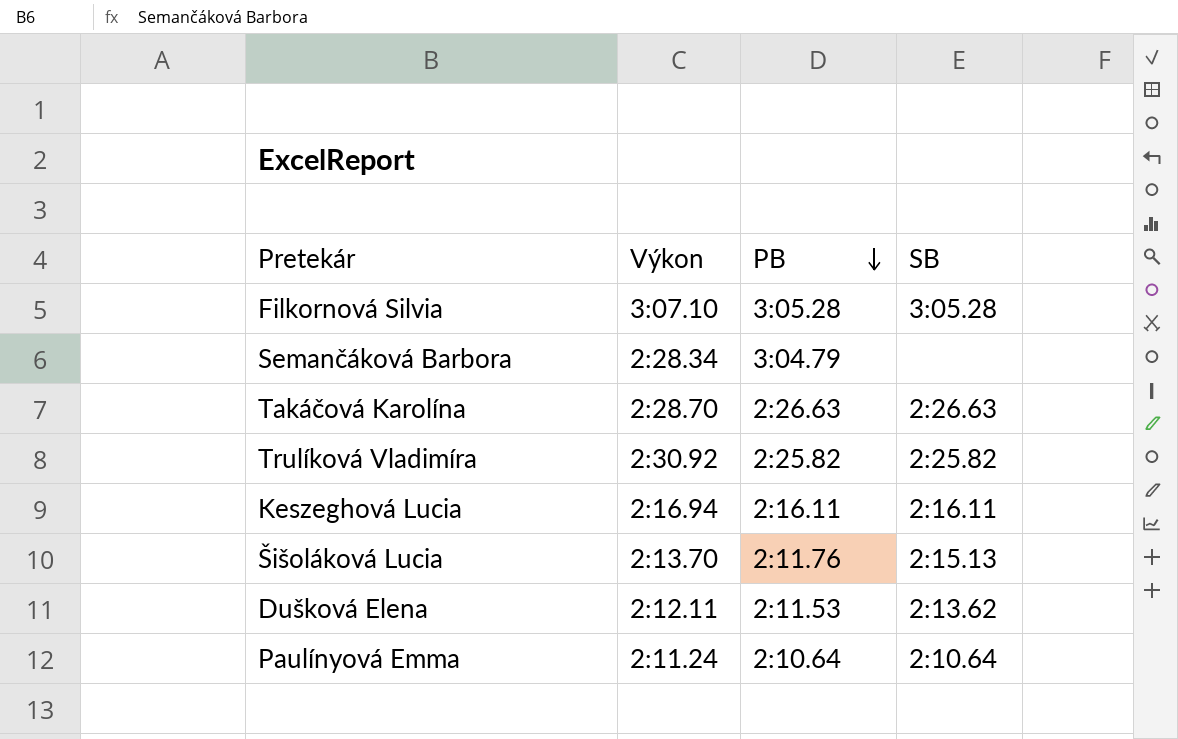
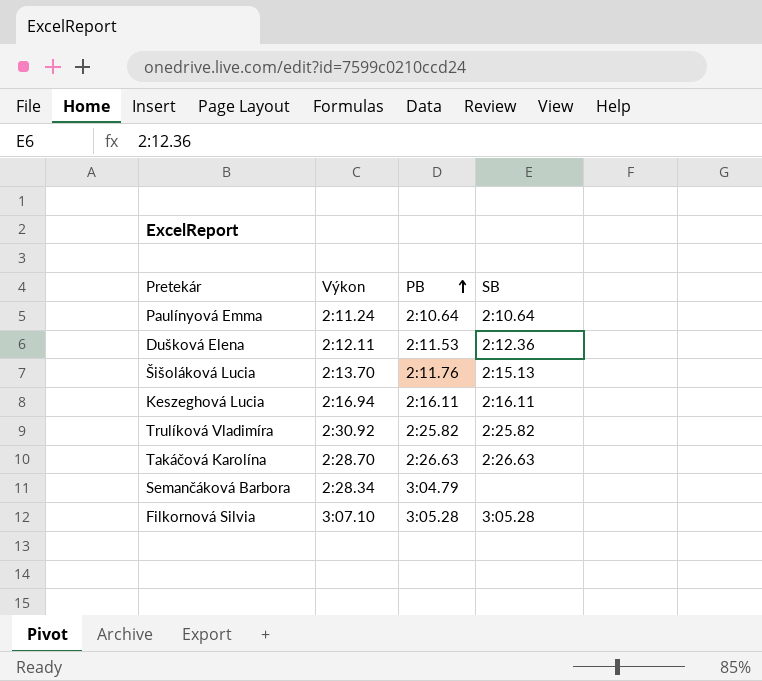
row order: PB descending -> PB ascending
Dušková Elena | SB: 2:13.62 -> 2:12.36

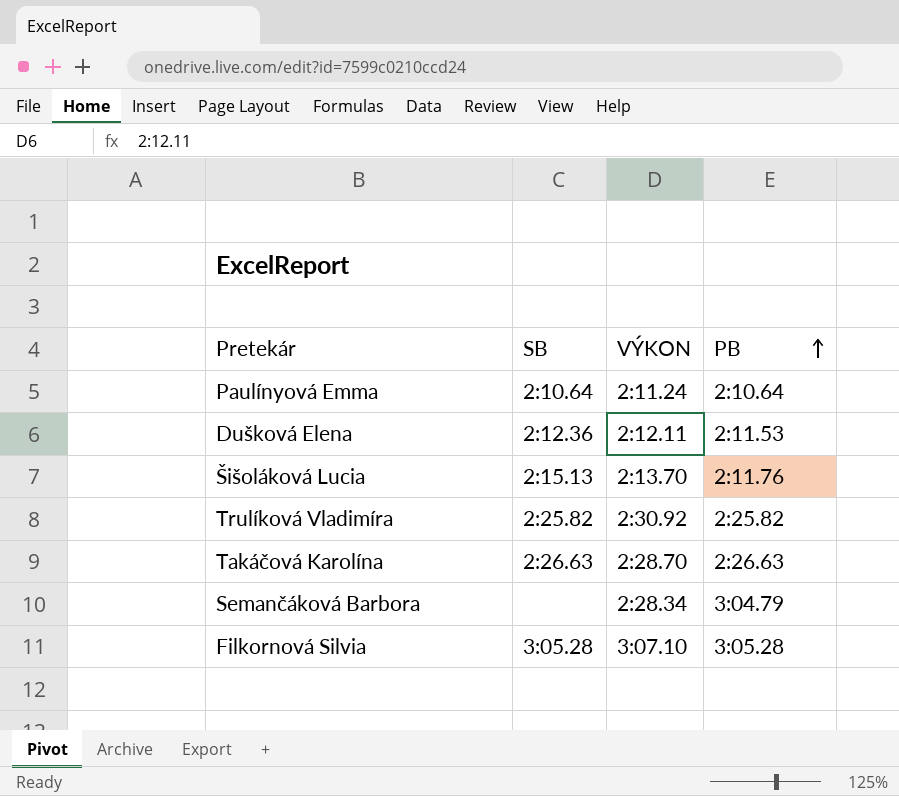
column SB | position: 4 -> 2
column name: Výkon -> VÝKON
row Keszeghová Lucia: 2:16.94 | 2:16.11 | 2:16.11 -> none

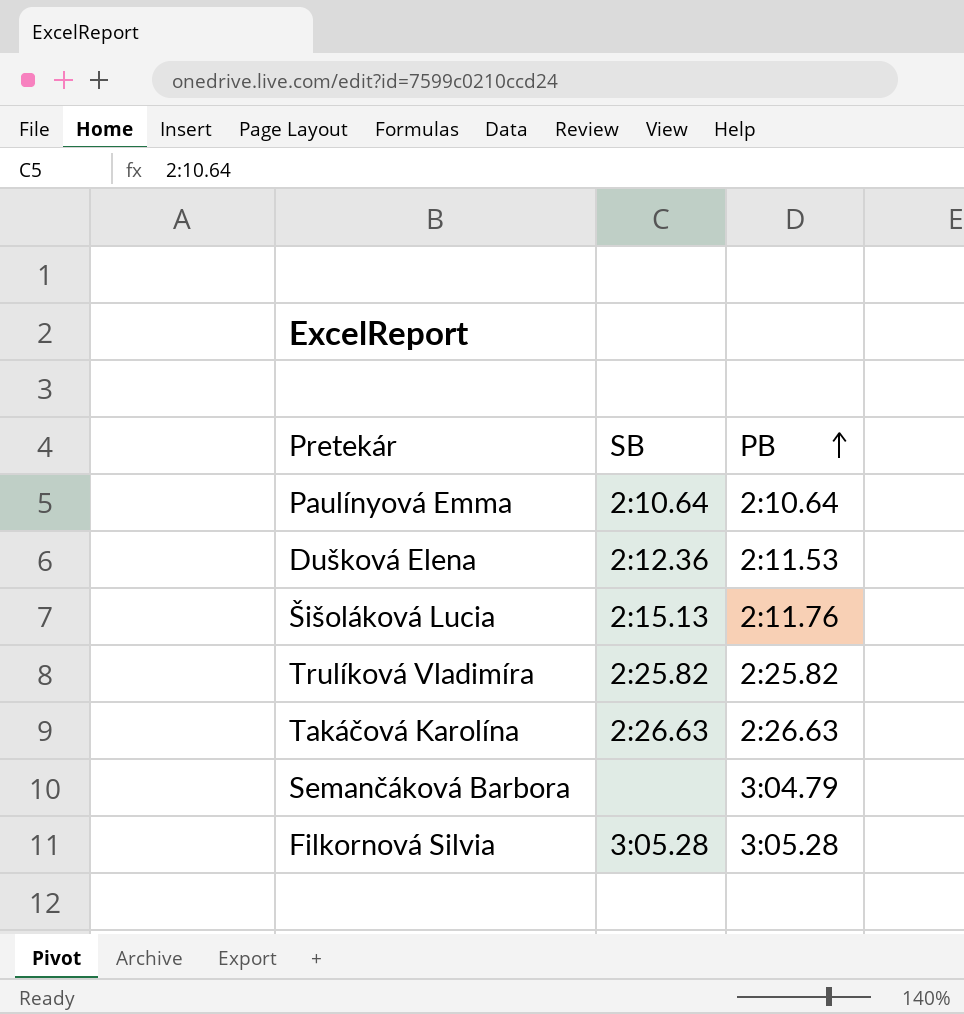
column VÝKON | position: 3 -> none

